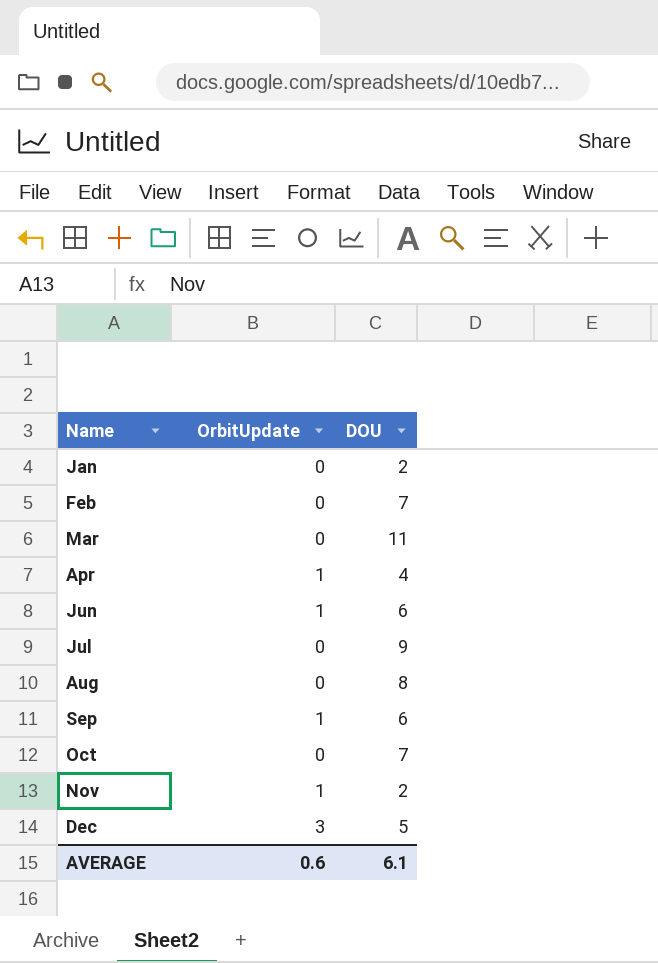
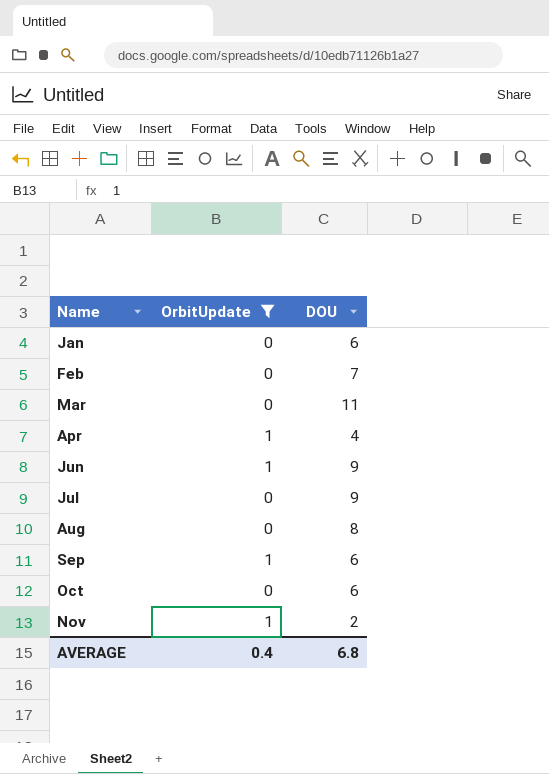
filter: none -> OrbitUpdate != 3
Jan | DOU: 2 -> 6
Jun | DOU: 6 -> 9
Oct | DOU: 7 -> 6
AVERAGE | OrbitUpdate: 0.6 -> 0.4
AVERAGE | DOU: 6.1 -> 6.8

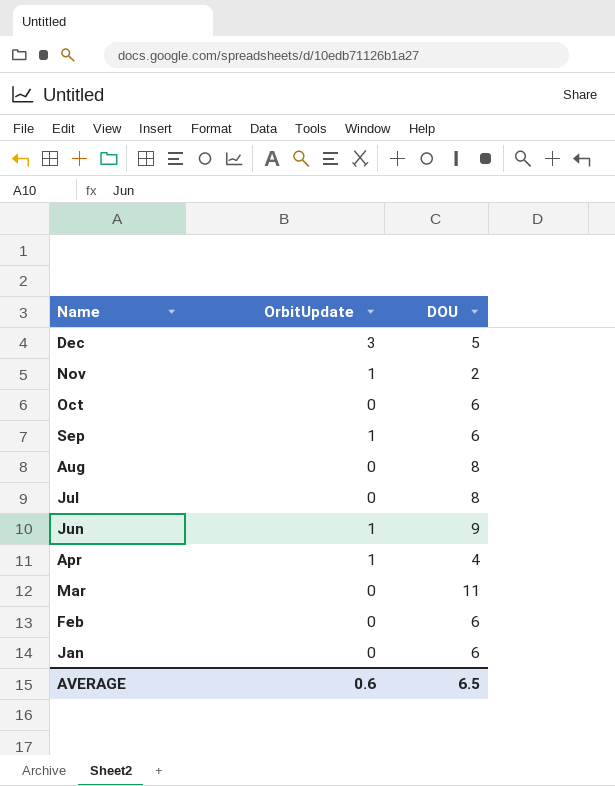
filter: OrbitUpdate != 3 -> none
row order: Name ascending -> Name descending
Jul | DOU: 9 -> 8
Feb | DOU: 7 -> 6
AVERAGE | OrbitUpdate: 0.4 -> 0.6
AVERAGE | DOU: 6.8 -> 6.5

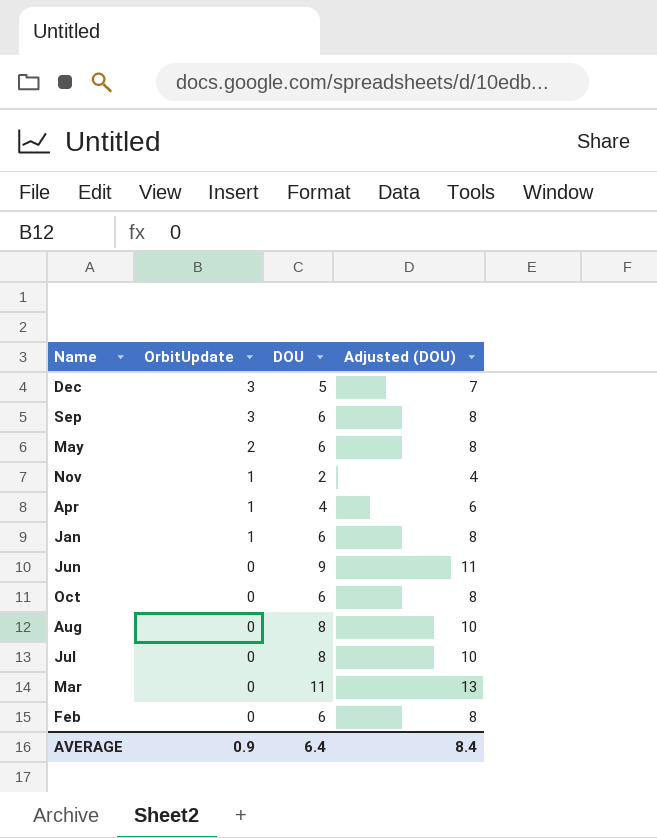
row order: Name descending -> OrbitUpdate descending
column Adjusted (DOU) | formula: none -> [DOU] + 2
Sep | OrbitUpdate: 1 -> 3
row May: none -> 2 | 6 | 8
Jan | OrbitUpdate: 0 -> 1
Jun | OrbitUpdate: 1 -> 0
AVERAGE | OrbitUpdate: 0.6 -> 0.9
AVERAGE | DOU: 6.5 -> 6.4

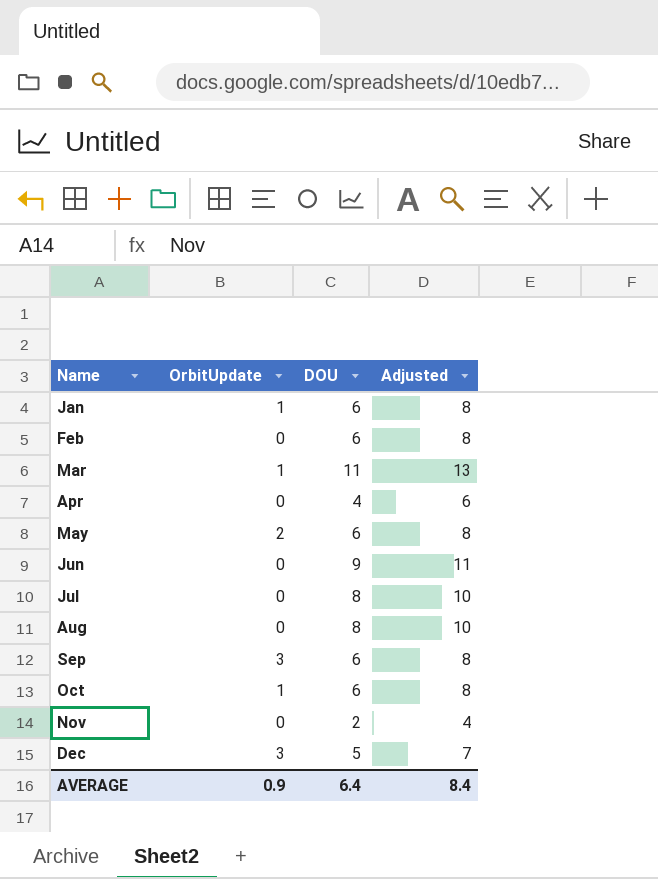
row order: OrbitUpdate descending -> Name ascending
column name: Adjusted (DOU) -> Adjusted
Mar | OrbitUpdate: 0 -> 1
Apr | OrbitUpdate: 1 -> 0
Oct | OrbitUpdate: 0 -> 1
Nov | OrbitUpdate: 1 -> 0

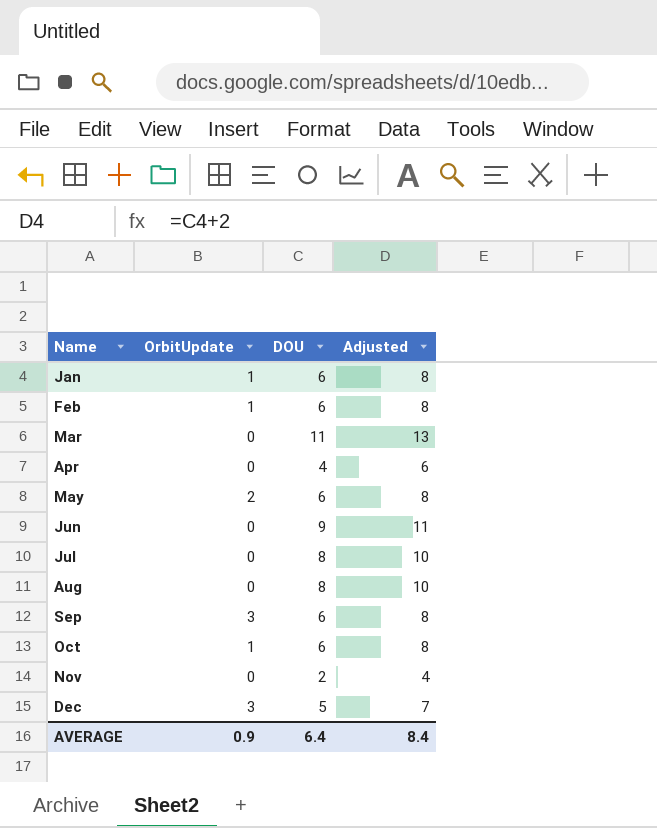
Feb | OrbitUpdate: 0 -> 1
Mar | OrbitUpdate: 1 -> 0

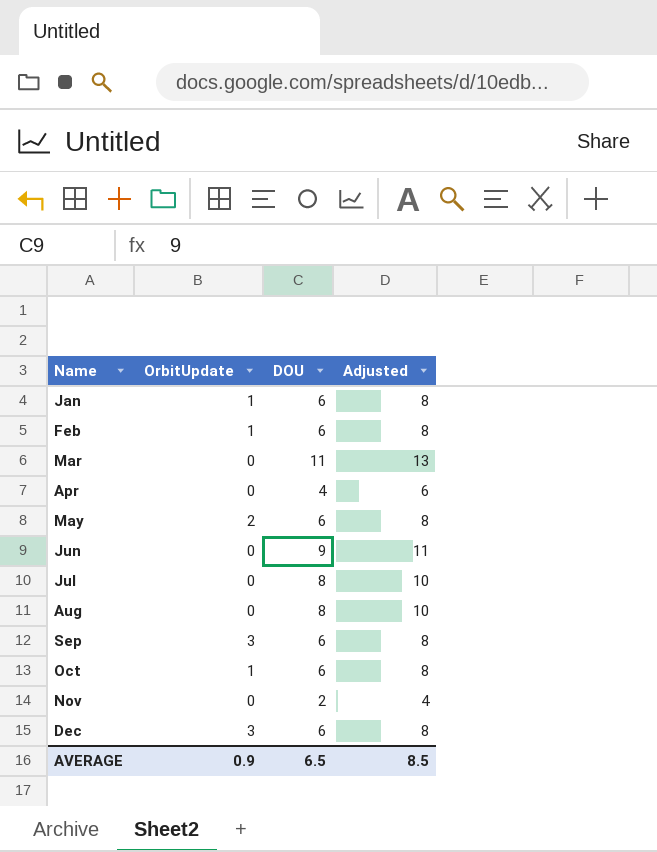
Dec | DOU: 5 -> 6
Dec | Adjusted: 7 -> 8
AVERAGE | DOU: 6.4 -> 6.5
AVERAGE | Adjusted: 8.4 -> 8.5

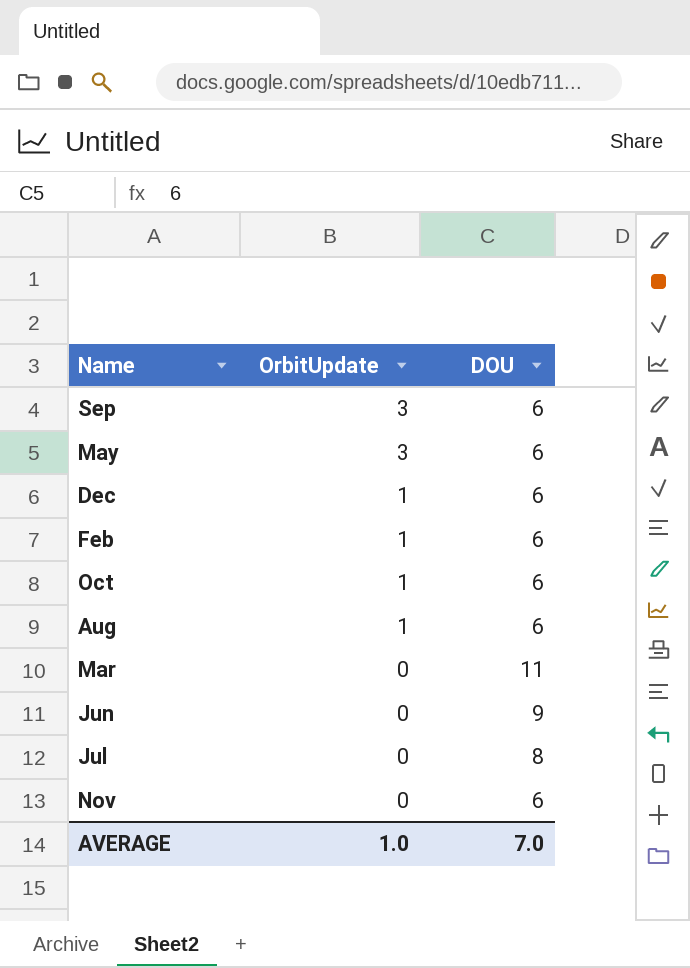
row order: Name ascending -> OrbitUpdate descending
column Adjusted | formula: [DOU] + 2 -> none
row Jan: 1 | 6 | 8 -> none
row Apr: 0 | 4 | 6 -> none
May | OrbitUpdate: 2 -> 3
Dec | OrbitUpdate: 3 -> 1
Aug | OrbitUpdate: 0 -> 1
Aug | DOU: 8 -> 6
Nov | DOU: 2 -> 6
AVERAGE | OrbitUpdate: 0.9 -> 1.0
AVERAGE | DOU: 6.5 -> 7.0

